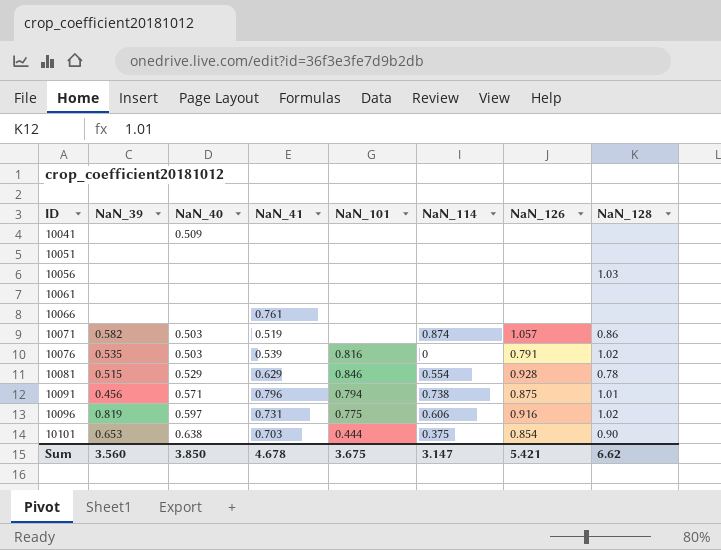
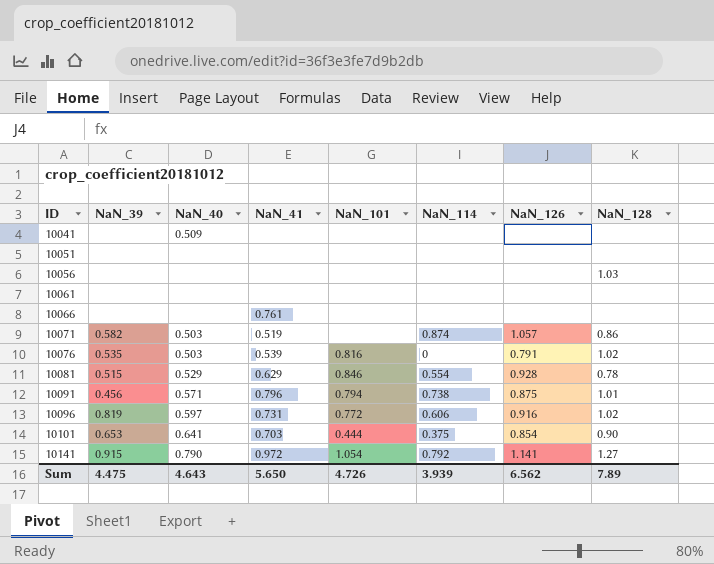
10096 | NaN_101: 0.775 -> 0.772
10101 | NaN_40: 0.638 -> 0.641
row 10141: none -> 0.915 | 0.790 | 0.972 | 1.054 | 0.792 | 1.141 | 1.27
Sum | NaN_39: 3.560 -> 4.475
Sum | NaN_40: 3.850 -> 4.643
Sum | NaN_41: 4.678 -> 5.650
Sum | NaN_101: 3.675 -> 4.726
Sum | NaN_114: 3.147 -> 3.939
Sum | NaN_126: 5.421 -> 6.562
Sum | NaN_128: 6.62 -> 7.89

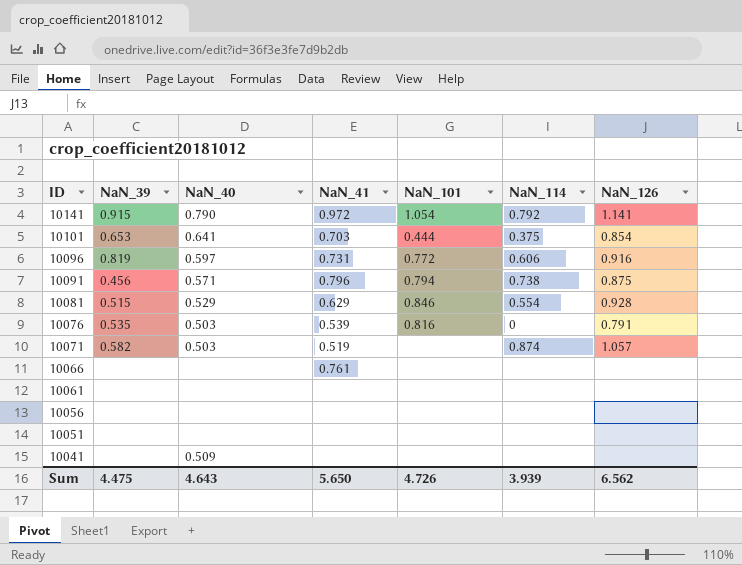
row order: ID ascending -> ID descending
column NaN_128 | position: 8 -> none

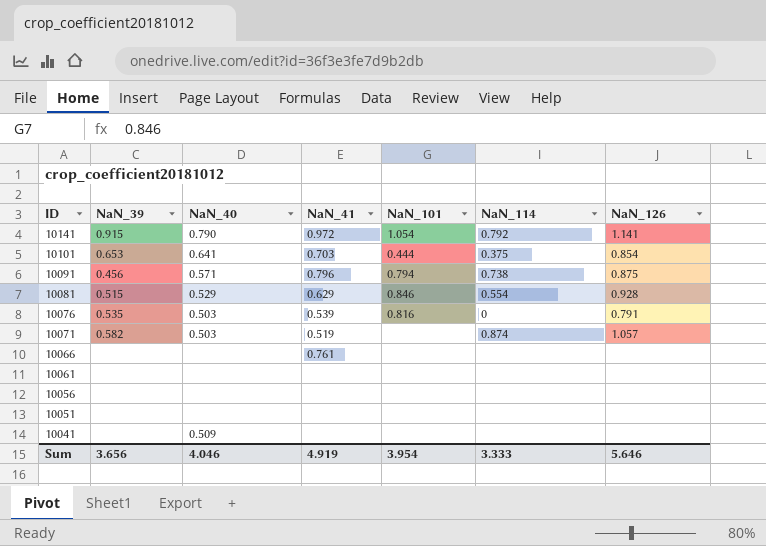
row 10096: 0.819 | 0.597 | 0.731 | 0.772 | 0.606 | 0.916 -> none
Sum | NaN_39: 4.475 -> 3.656
Sum | NaN_40: 4.643 -> 4.046
Sum | NaN_41: 5.650 -> 4.919
Sum | NaN_101: 4.726 -> 3.954
Sum | NaN_114: 3.939 -> 3.333
Sum | NaN_126: 6.562 -> 5.646

